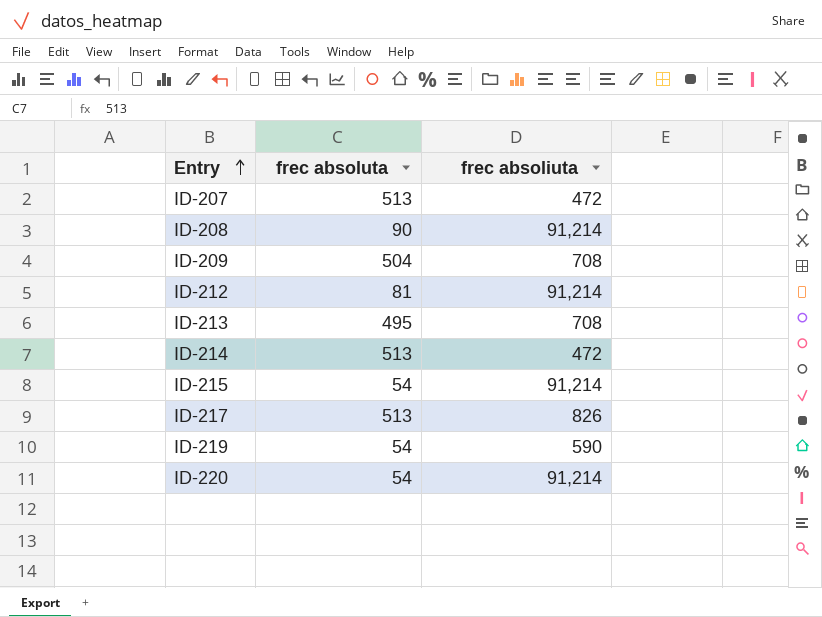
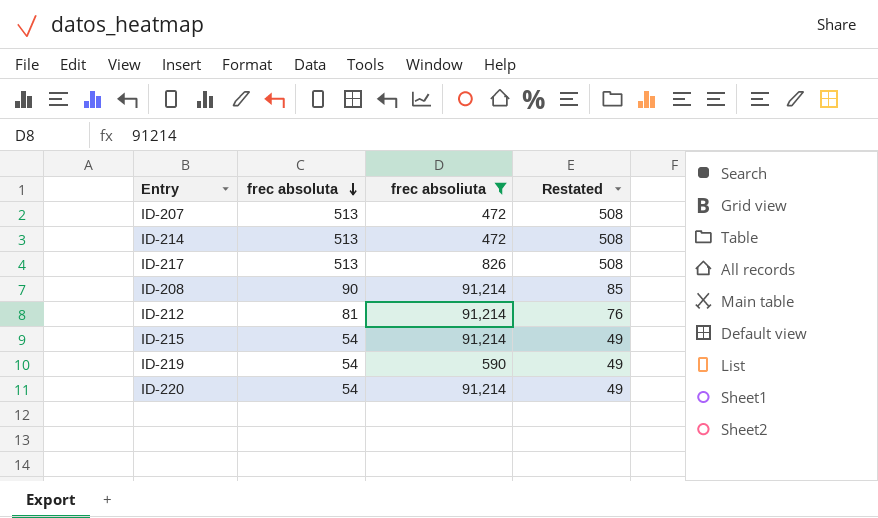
filter: none -> frec absoliuta != 708
row order: Entry ascending -> frec absoluta descending
column Restated | formula: none -> [frec absoluta] - 5

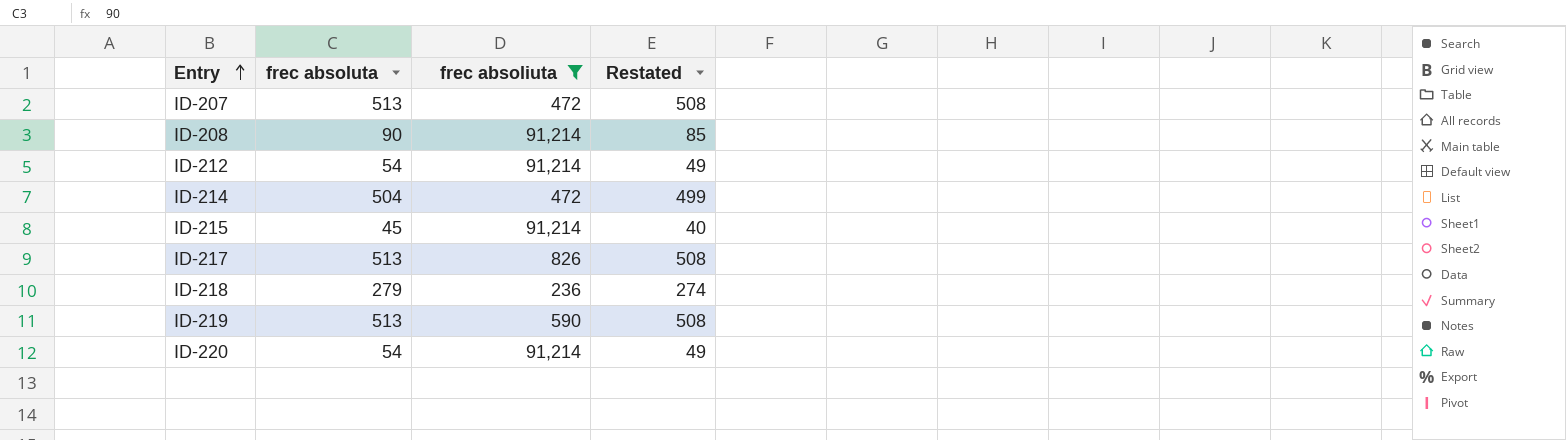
row order: frec absoluta descending -> Entry ascending
ID-212 | frec absoluta: 81 -> 54
ID-212 | Restated: 76 -> 49
ID-214 | frec absoluta: 513 -> 504
ID-214 | Restated: 508 -> 499
ID-215 | frec absoluta: 54 -> 45
ID-215 | Restated: 49 -> 40
row ID-218: none -> 279 | 236 | 274
ID-219 | frec absoluta: 54 -> 513
ID-219 | Restated: 49 -> 508

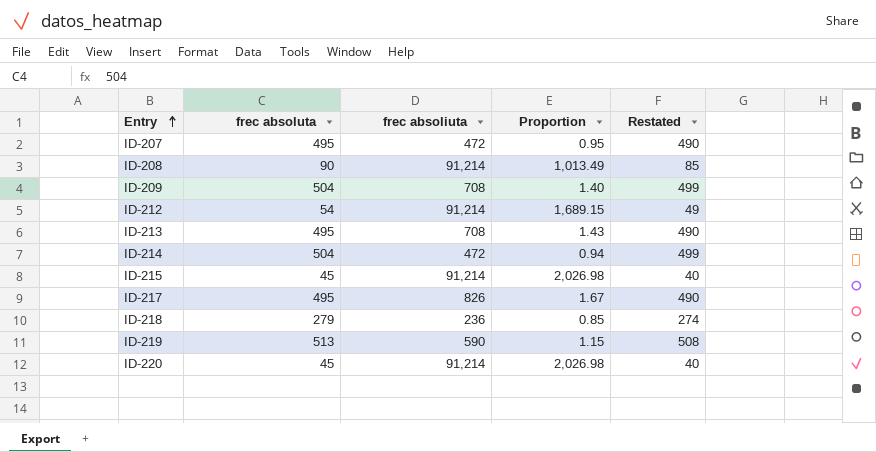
filter: frec absoliuta != 708 -> none
column Proportion | formula: none -> [frec absoliuta] / [frec absoluta]
ID-207 | frec absoluta: 513 -> 495
ID-207 | Restated: 508 -> 490
ID-217 | frec absoluta: 513 -> 495
ID-217 | Restated: 508 -> 490
ID-220 | frec absoluta: 54 -> 45
ID-220 | Restated: 49 -> 40

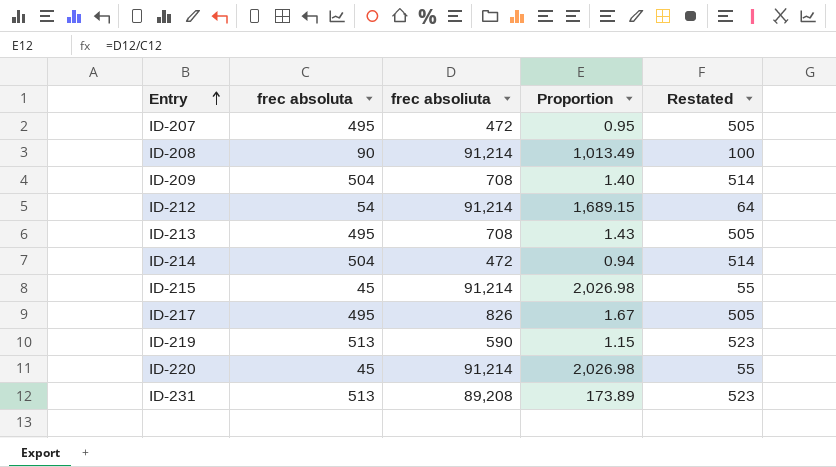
column Restated | formula: [frec absoluta] - 5 -> [frec absoluta] + 10
row ID-218: 279 | 236 | 0.85 | 274 -> none
row ID-231: none -> 513 | 89,208 | 173.89 | 523

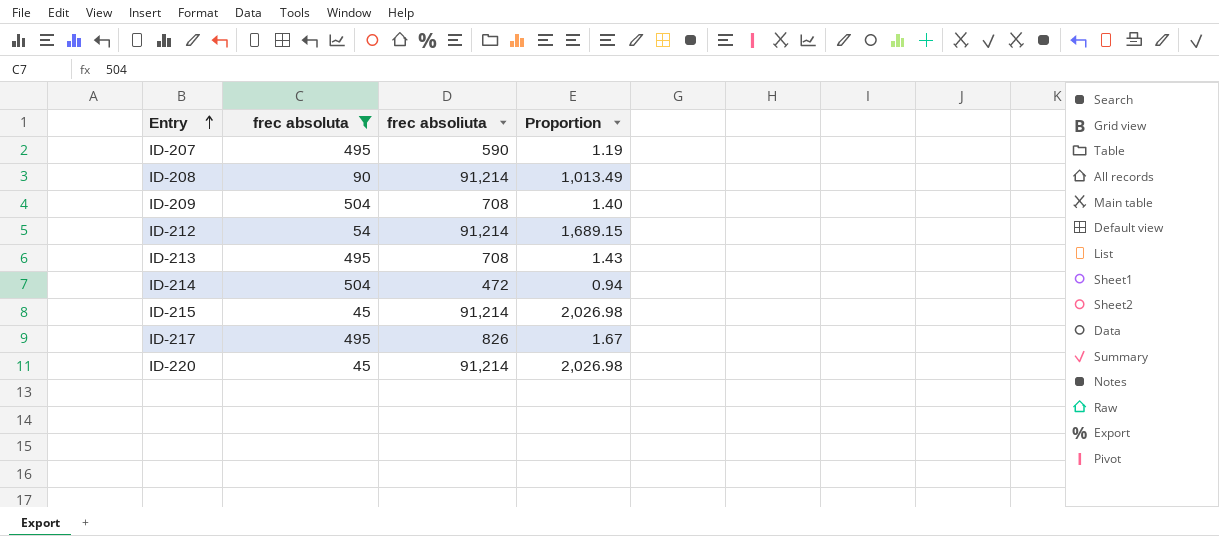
filter: none -> frec absoluta != 513
column Restated | formula: [frec absoluta] + 10 -> none
ID-207 | frec absoliuta: 472 -> 590
ID-207 | Proportion: 0.95 -> 1.19

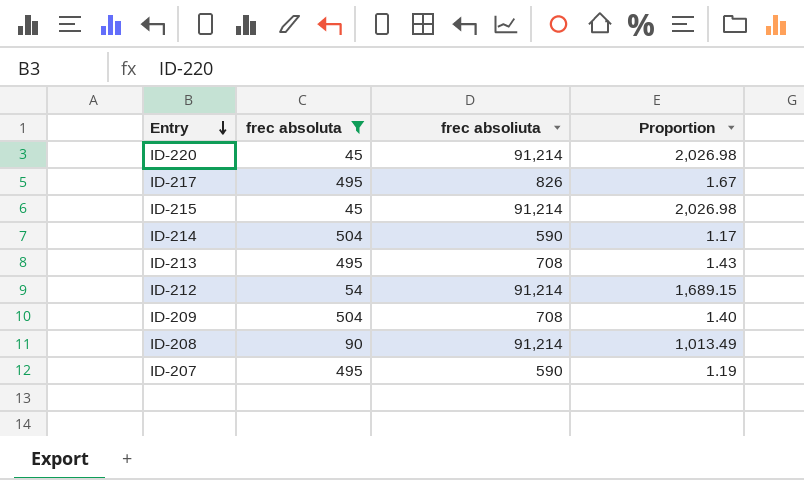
row order: Entry ascending -> Entry descending
ID-214 | frec absoliuta: 472 -> 590
ID-214 | Proportion: 0.94 -> 1.17

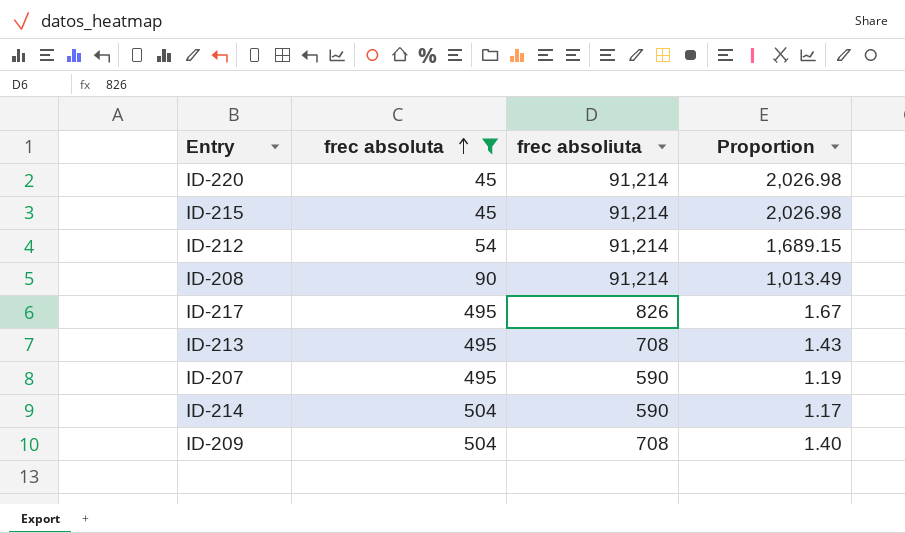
row order: Entry descending -> frec absoluta ascending

